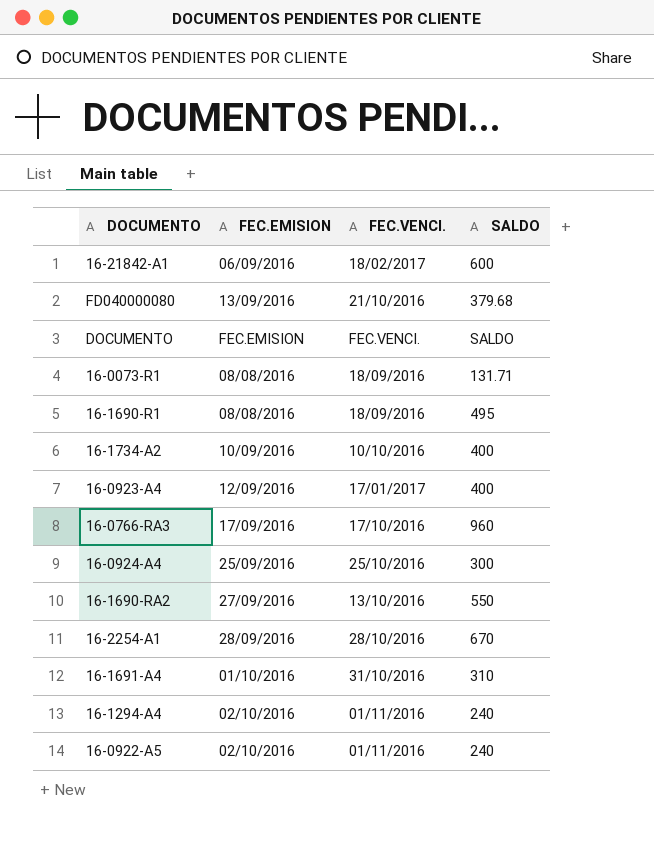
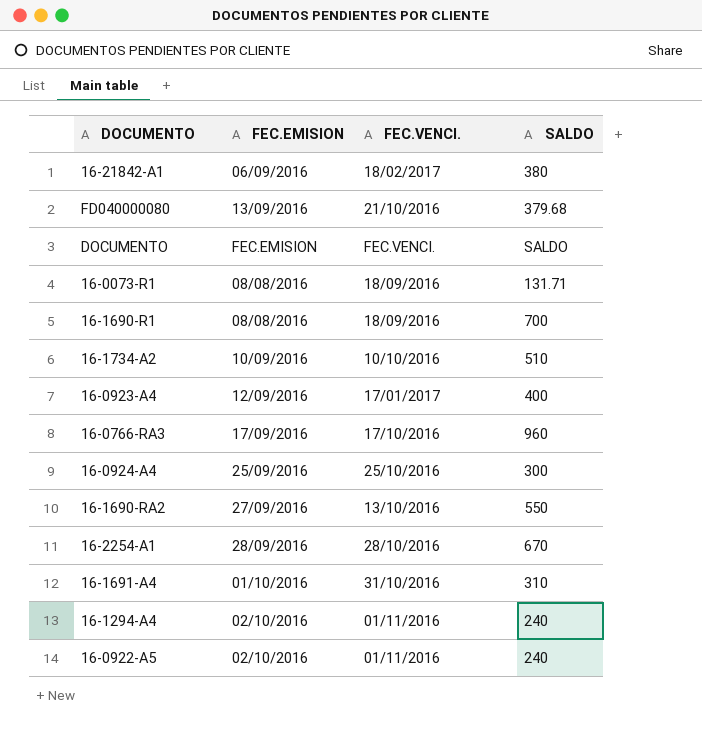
16-21842-A1 | SALDO: 600 -> 380
16-1690-R1 | SALDO: 495 -> 700
16-1734-A2 | SALDO: 400 -> 510

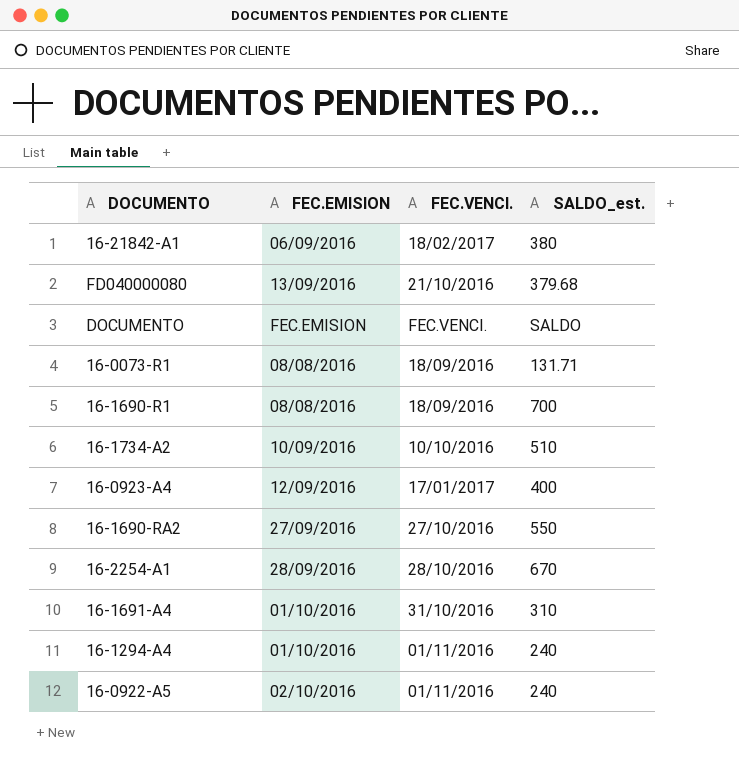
column name: SALDO -> SALDO_est.
row 16-0766-RA3: 17/09/2016 | 17/10/2016 | 960 -> none
row 16-0924-A4: 25/09/2016 | 25/10/2016 | 300 -> none
16-1690-RA2 | FEC.VENCI.: 13/10/2016 -> 27/10/2016
16-1294-A4 | FEC.EMISION: 02/10/2016 -> 01/10/2016

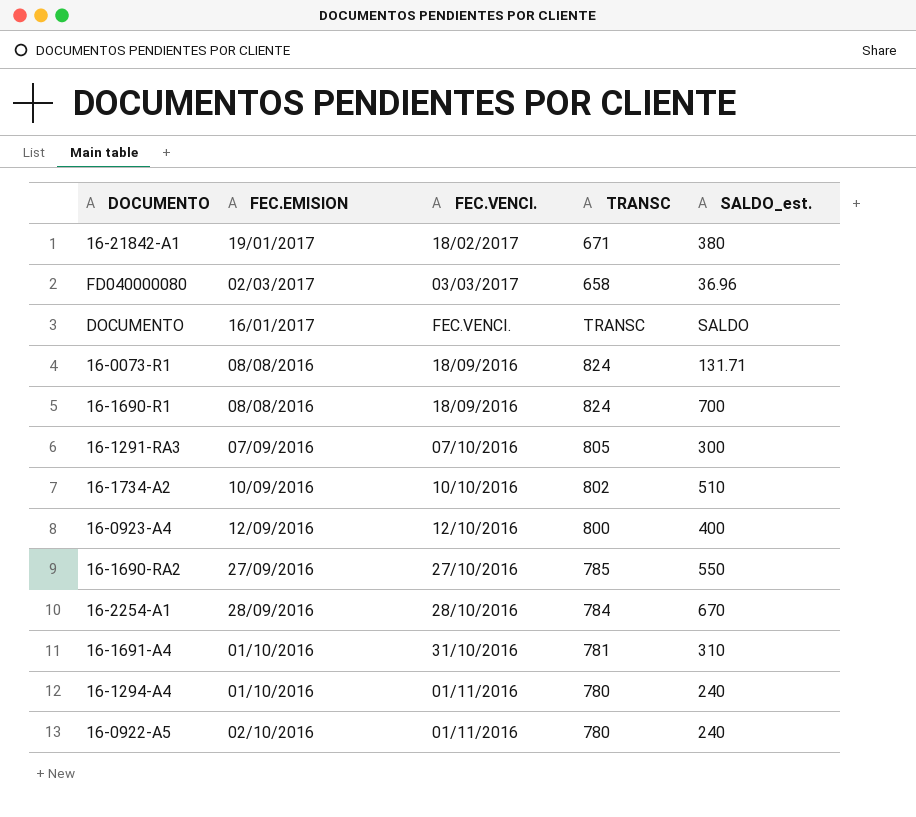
column TRANSC | position: none -> 4
16-21842-A1 | FEC.EMISION: 06/09/2016 -> 19/01/2017
FD040000080 | FEC.EMISION: 13/09/2016 -> 02/03/2017
FD040000080 | FEC.VENCI.: 21/10/2016 -> 03/03/2017
FD040000080 | SALDO_est.: 379.68 -> 36.96
DOCUMENTO | FEC.EMISION: FEC.EMISION -> 16/01/2017
row 16-1291-RA3: none -> 07/09/2016 | 07/10/2016 | 805 | 300
16-0923-A4 | FEC.VENCI.: 17/01/2017 -> 12/10/2016

